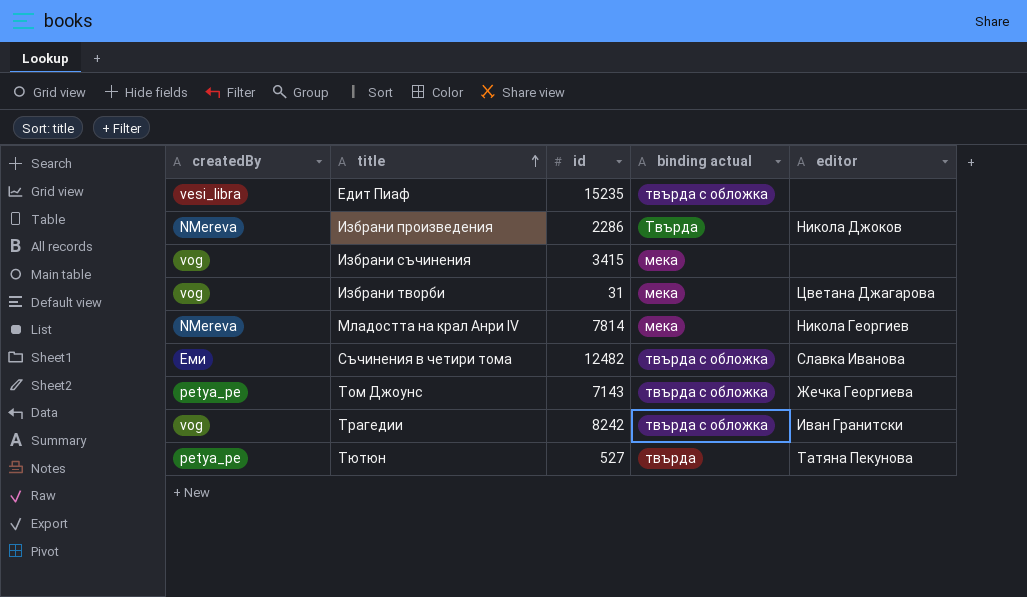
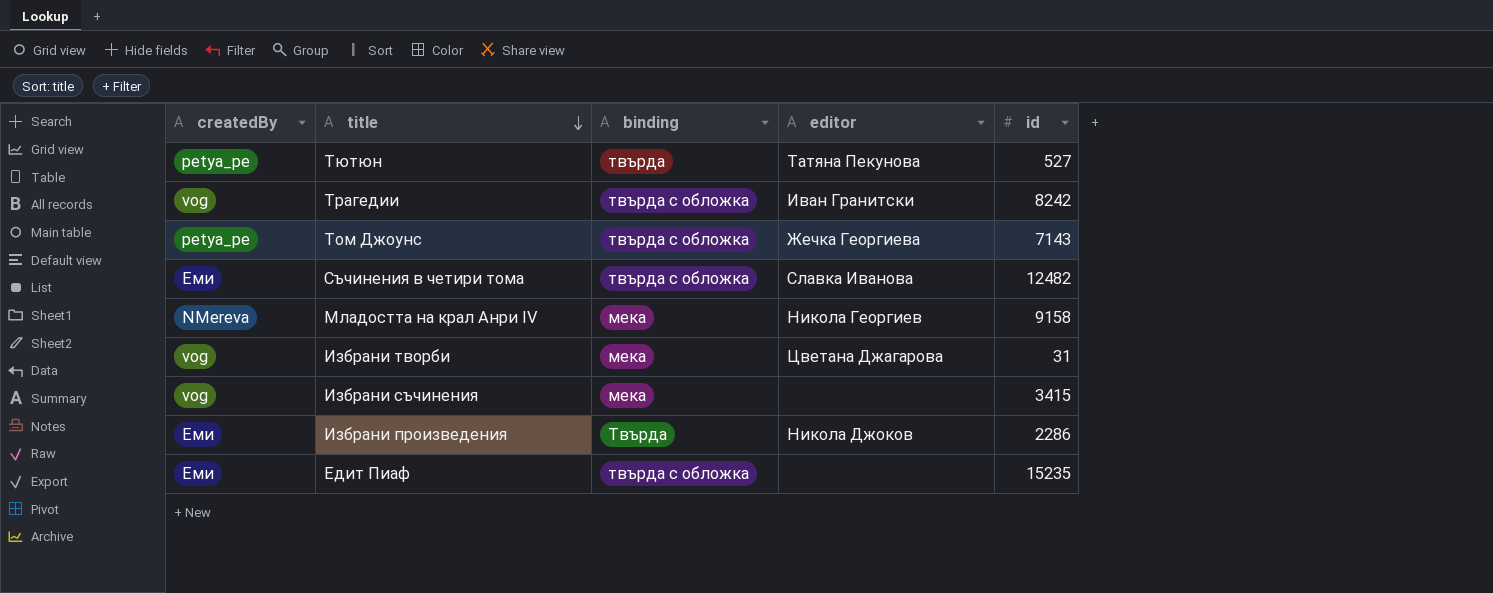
row order: title ascending -> title descending
column name: binding actual -> binding
column id | position: 3 -> 5
Младостта на крал Анри ІV | id: 7814 -> 9158
Избрани произведения | createdBy: NMereva -> Еми
Едит Пиаф | createdBy: vesi_libra -> Еми

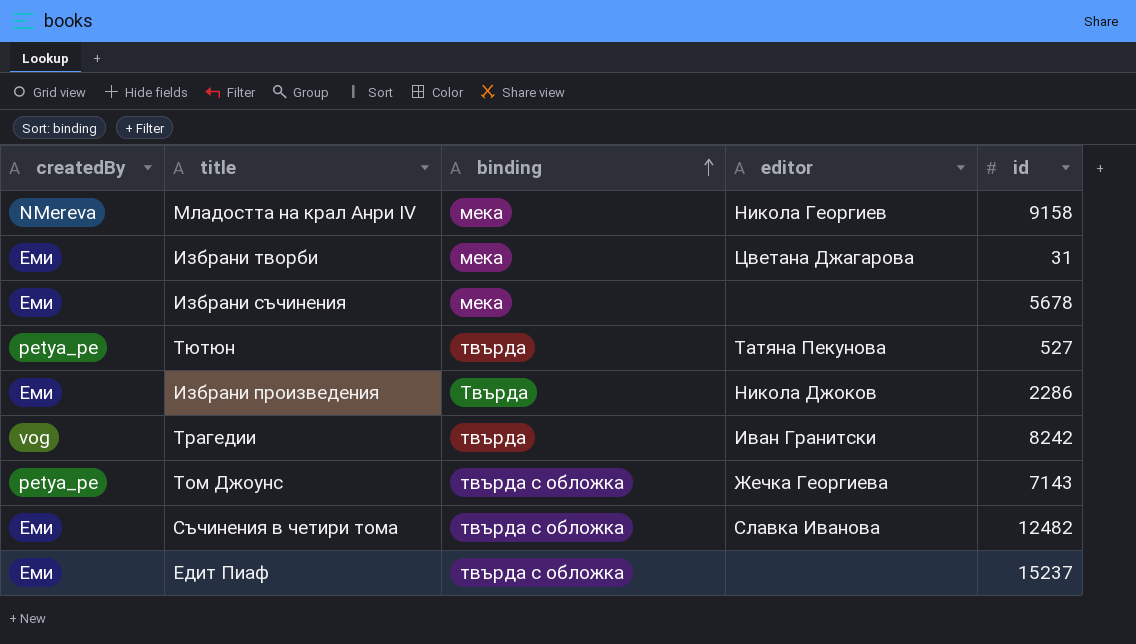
row order: title descending -> binding ascending
Избрани творби | createdBy: vog -> Еми
Избрани съчинения | createdBy: vog -> Еми
Избрани съчинения | id: 3415 -> 5678
Трагедии | binding: твърда с обложка -> твърда
Едит Пиаф | id: 15235 -> 15237

